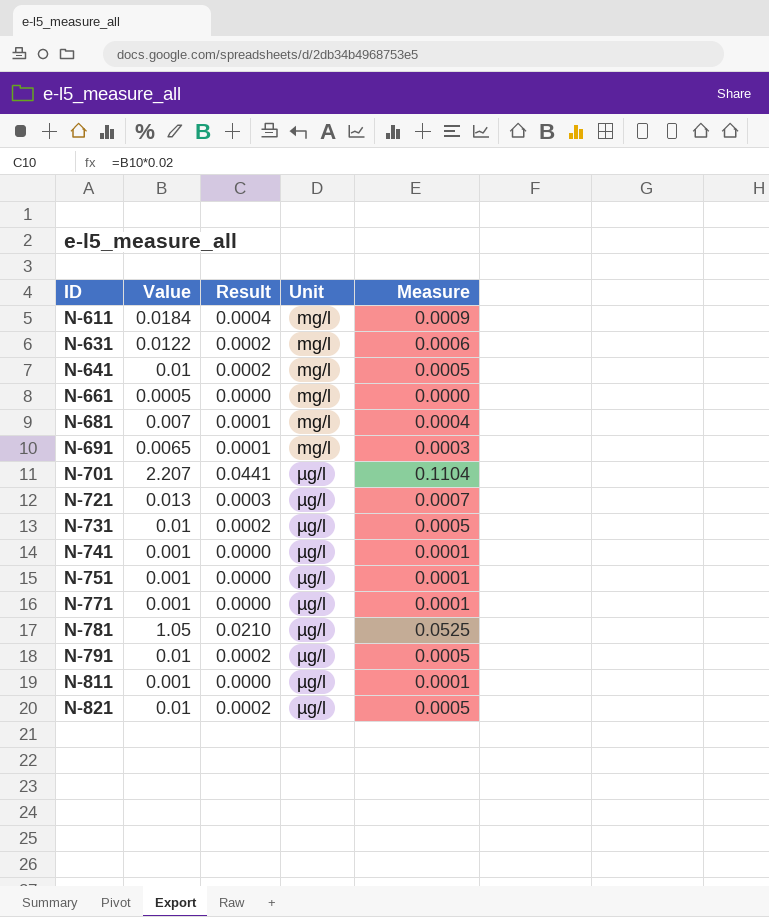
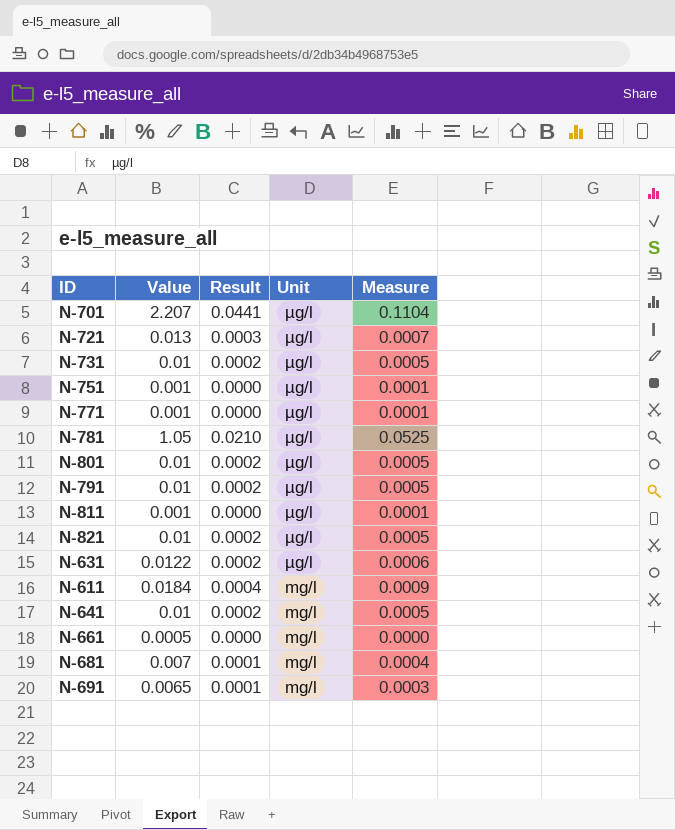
row order: ID ascending -> Unit descending
row N-741: 0.001 | 0.0000 | µg/l | 0.0001 -> none
row N-801: none -> 0.01 | 0.0002 | µg/l | 0.0005
N-631 | Unit: mg/l -> µg/l

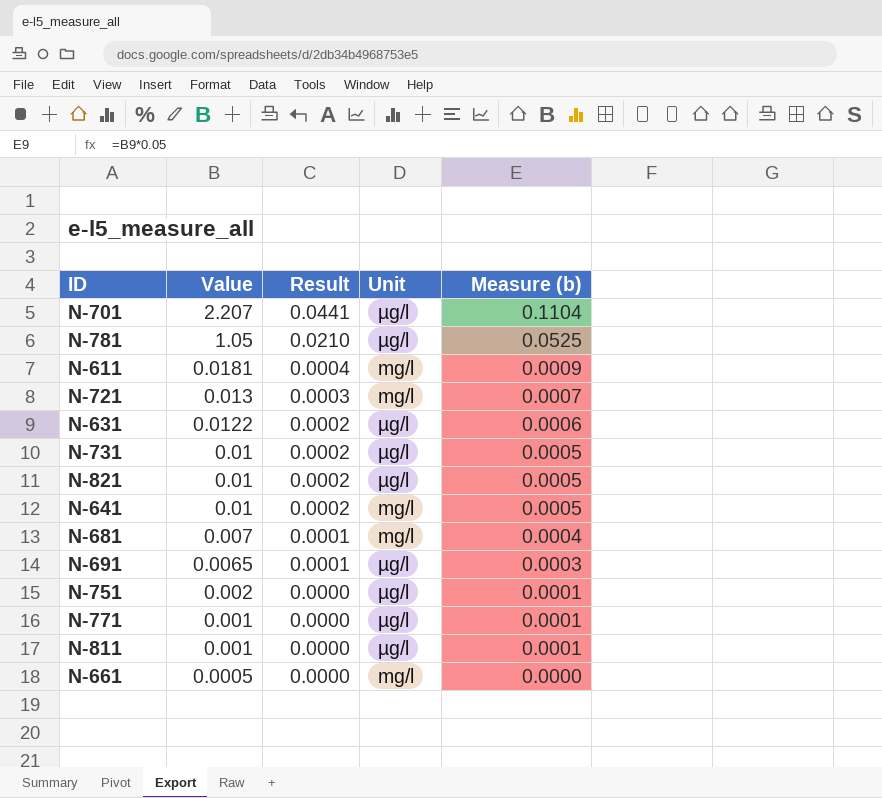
row order: Unit descending -> Value descending
column name: Measure -> Measure (b)
row N-801: 0.01 | 0.0002 | µg/l | 0.0005 -> none
row N-791: 0.01 | 0.0002 | µg/l | 0.0005 -> none
N-611 | Value: 0.0184 -> 0.0181
N-721 | Unit: µg/l -> mg/l
N-691 | Unit: mg/l -> µg/l
N-751 | Value: 0.001 -> 0.002

